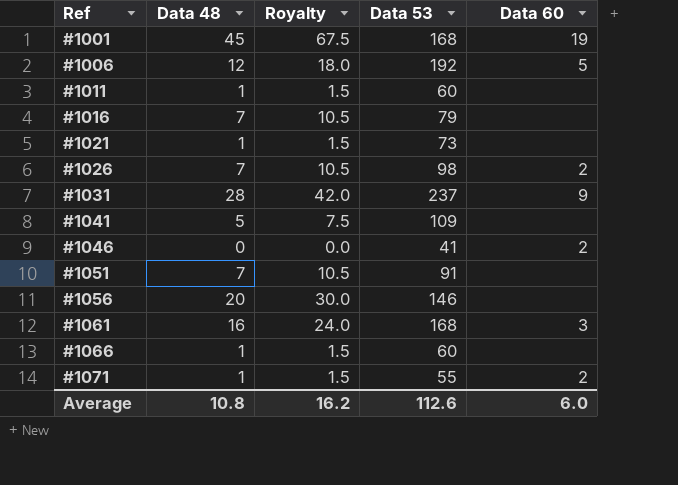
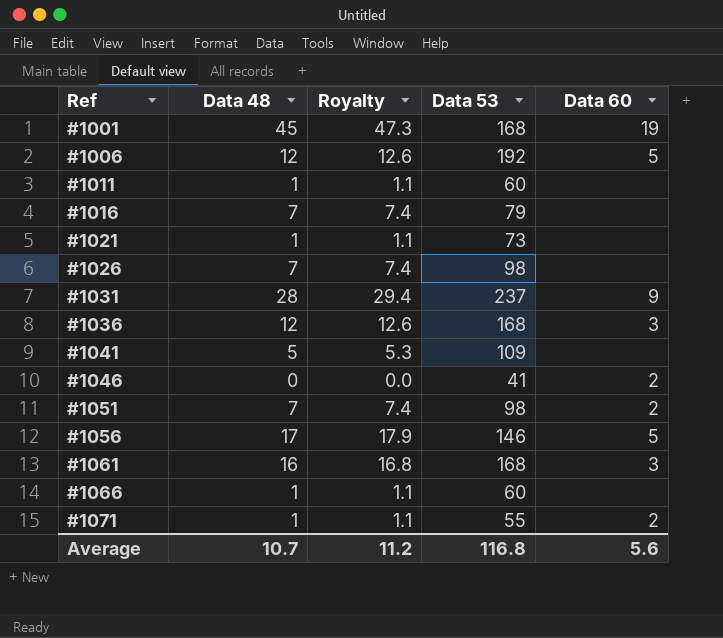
column Royalty | formula: [Data 48] * 1.5 -> [Data 48] * 1.05
#1026 | Data 60: 2 -> none
row #1036: none -> 12 | 12.6 | 168 | 3
#1051 | Data 53: 91 -> 98
#1051 | Data 60: none -> 2
#1056 | Data 48: 20 -> 17
#1056 | Data 60: none -> 5
Average | Data 48: 10.8 -> 10.7
Average | Royalty: 16.2 -> 11.2
Average | Data 53: 112.6 -> 116.8
Average | Data 60: 6.0 -> 5.6

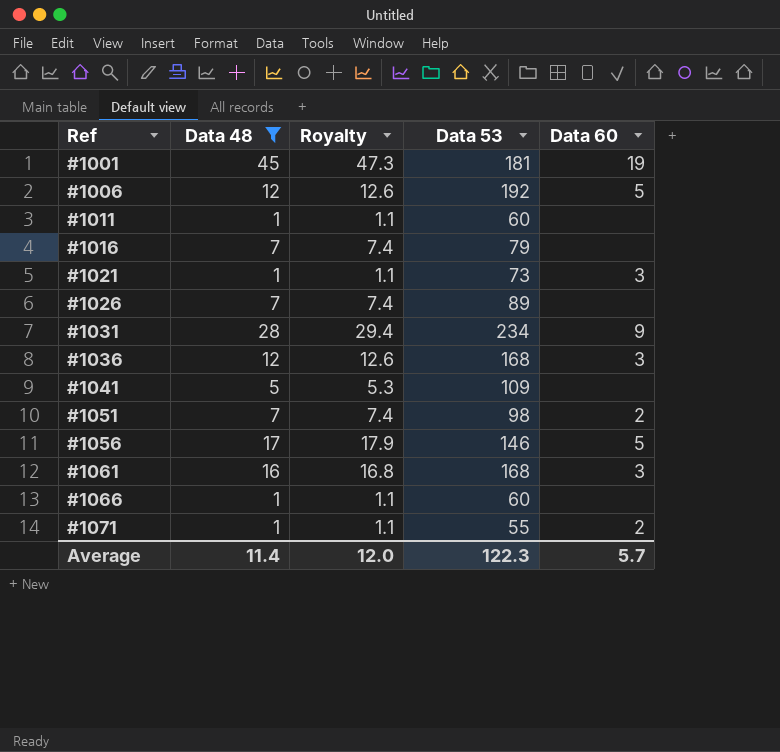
filter: none -> Data 48 != 0
#1001 | Data 53: 168 -> 181
#1021 | Data 60: none -> 3
#1026 | Data 53: 98 -> 89
#1031 | Data 53: 237 -> 234
Average | Data 48: 10.7 -> 11.4
Average | Royalty: 11.2 -> 12.0
Average | Data 53: 116.8 -> 122.3
Average | Data 60: 5.6 -> 5.7

